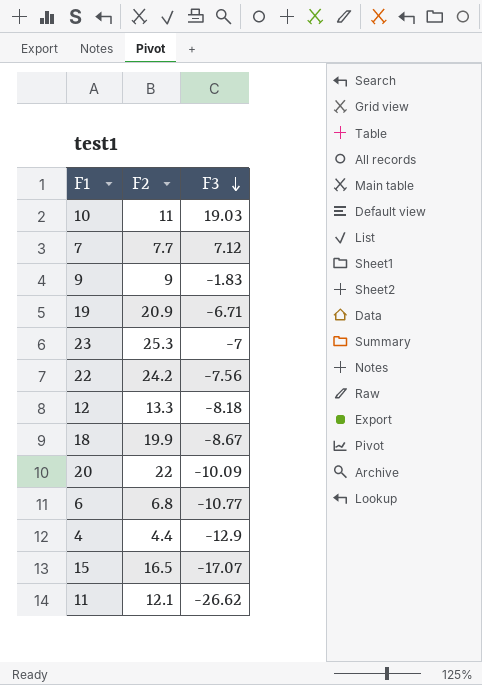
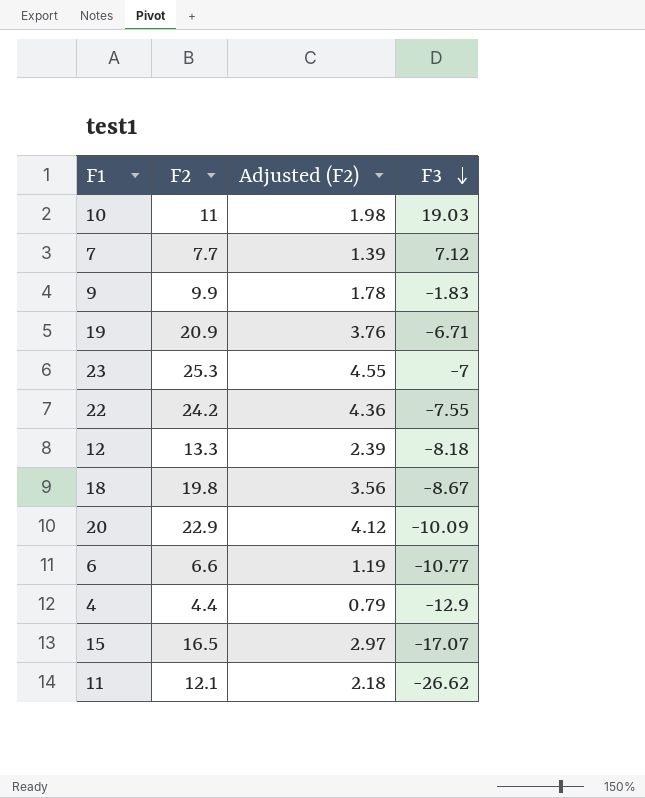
column Adjusted (F2) | formula: none -> [F2] * 0.18
9 | F2: 9 -> 9.9
22 | F3: -7.56 -> -7.55
18 | F2: 19.9 -> 19.8
20 | F2: 22 -> 22.9
6 | F2: 6.8 -> 6.6

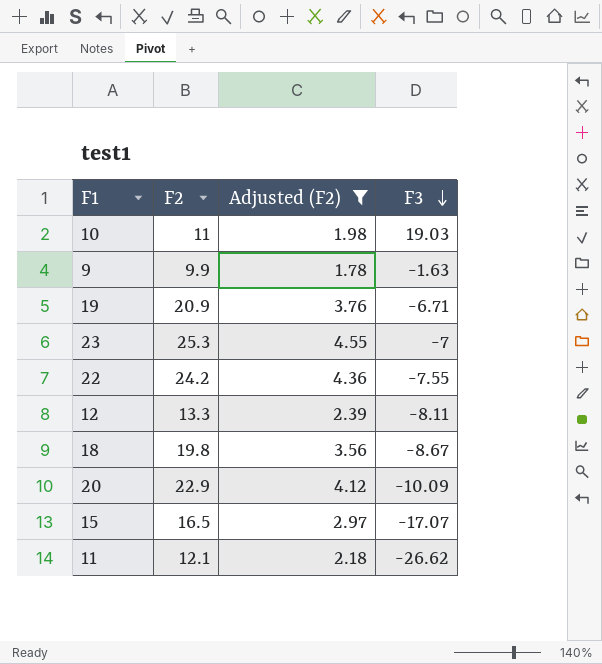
filter: none -> Adjusted (F2) >= 1.78
9 | F3: -1.83 -> -1.63
12 | F3: -8.18 -> -8.11

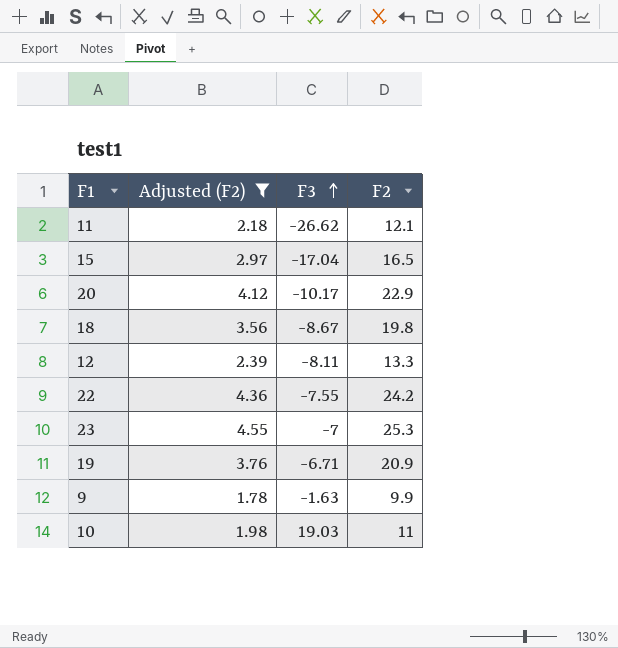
row order: F3 descending -> F3 ascending
column F2 | position: 2 -> 4
15 | F3: -17.07 -> -17.04
20 | F3: -10.09 -> -10.17

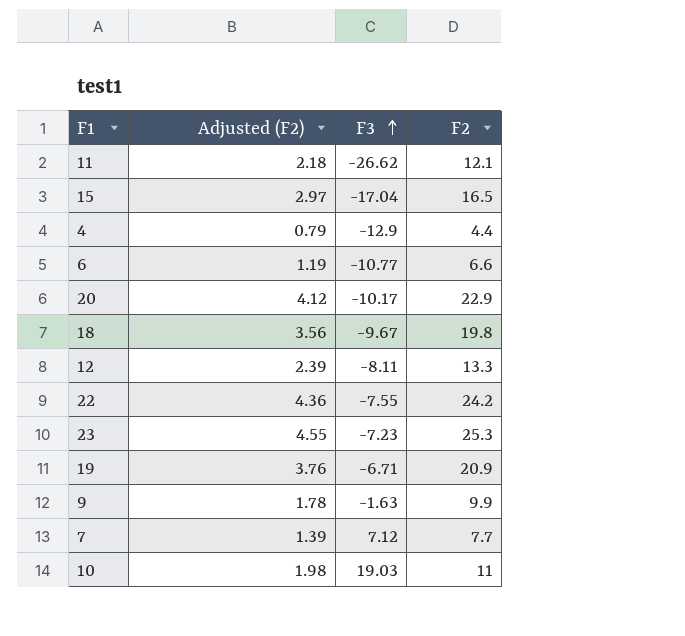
filter: Adjusted (F2) >= 1.78 -> none
18 | F3: -8.67 -> -9.67
23 | F3: -7 -> -7.23

